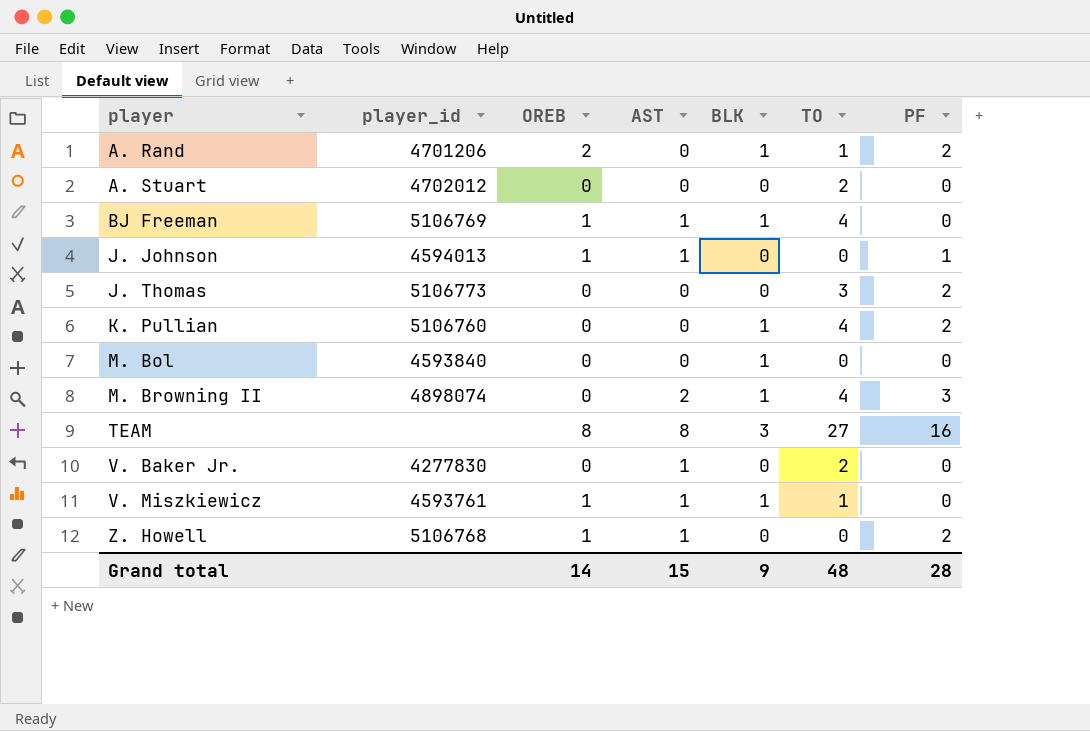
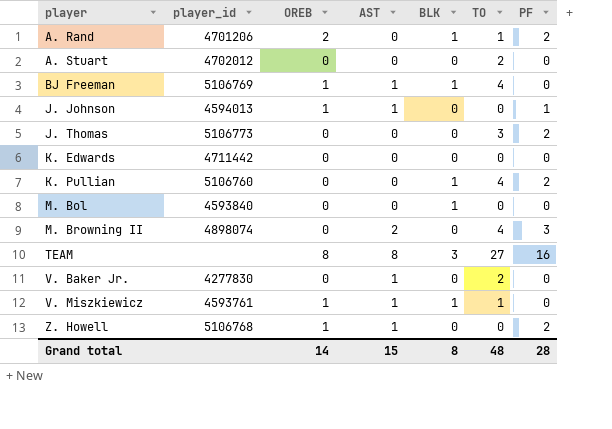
row K. Edwards: none -> 4711442 | 0 | 0 | 0 | 0 | 0
M. Browning II | BLK: 1 -> 0
Grand total | BLK: 9 -> 8

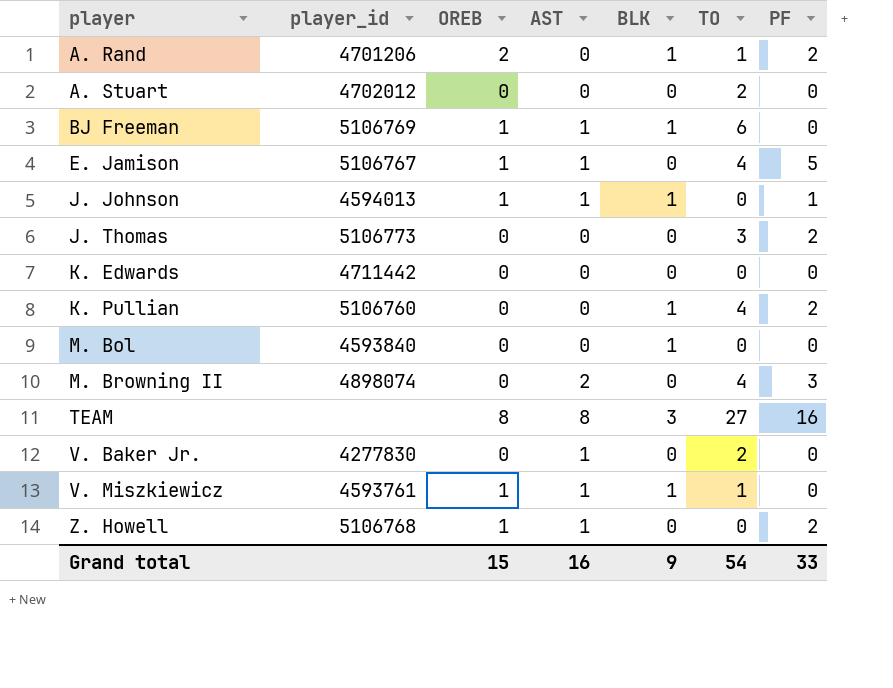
BJ Freeman | TO: 4 -> 6
row E. Jamison: none -> 5106767 | 1 | 1 | 0 | 4 | 5
J. Johnson | BLK: 0 -> 1
Grand total | OREB: 14 -> 15
Grand total | AST: 15 -> 16
Grand total | BLK: 8 -> 9
Grand total | TO: 48 -> 54
Grand total | PF: 28 -> 33

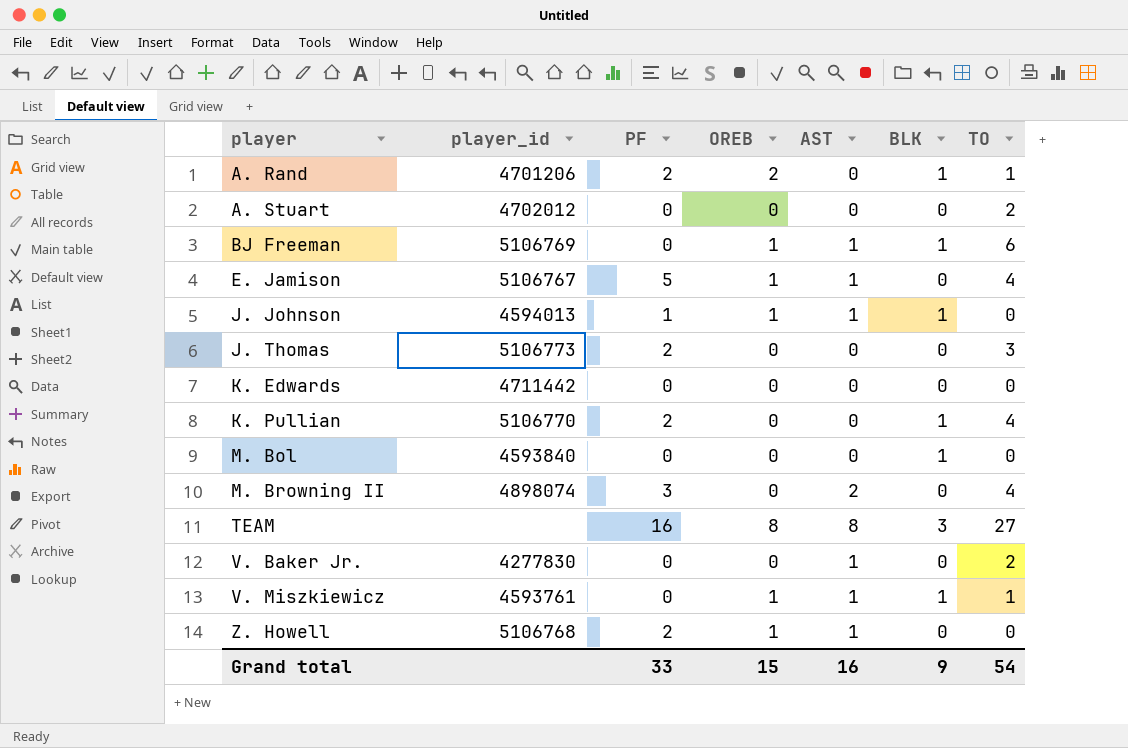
column PF | position: 7 -> 3
K. Pullian | player_id: 5106760 -> 5106770

